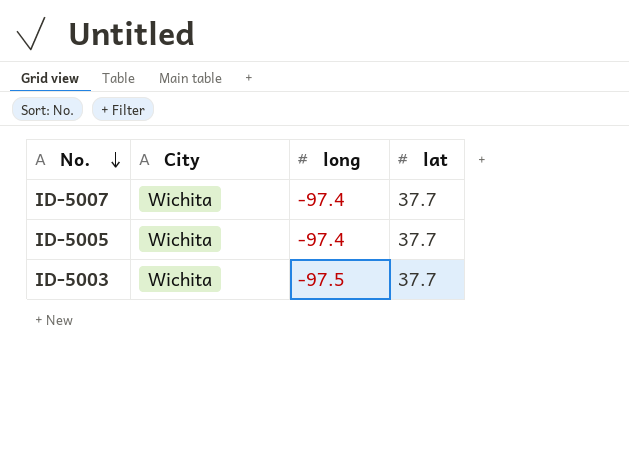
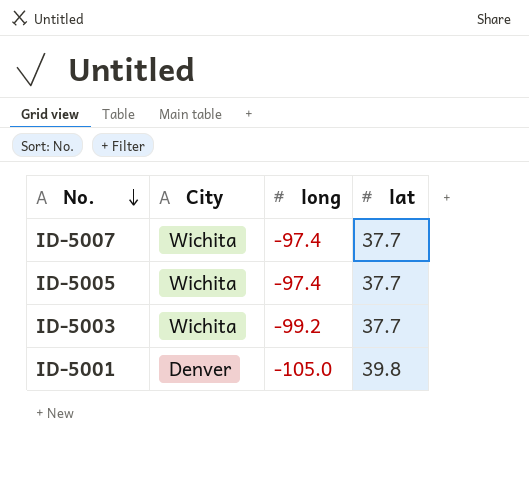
ID-5003 | long: -97.5 -> -99.2
row ID-5001: none -> Denver | -105.0 | 39.8

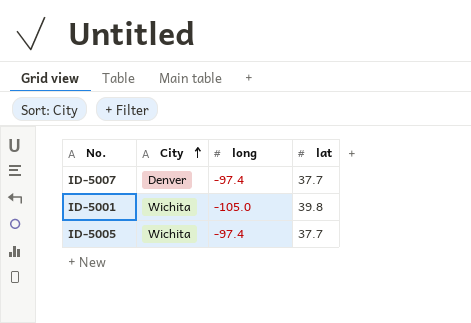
row order: No. descending -> City ascending
row ID-5003: Wichita | -99.2 | 37.7 -> none
ID-5007 | City: Wichita -> Denver
ID-5001 | City: Denver -> Wichita

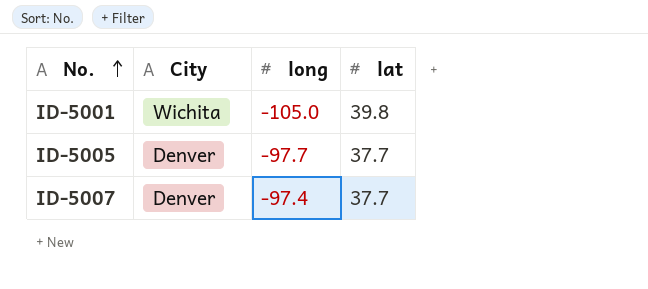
row order: City ascending -> No. ascending
ID-5005 | City: Wichita -> Denver
ID-5005 | long: -97.4 -> -97.7

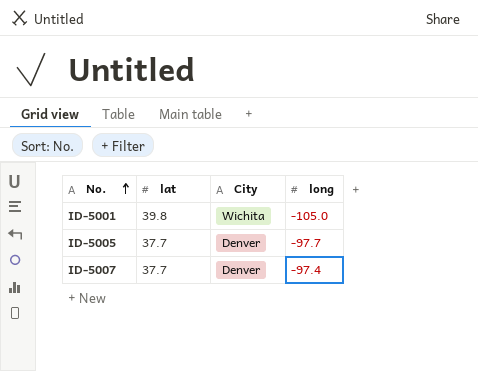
column lat | position: 4 -> 2

